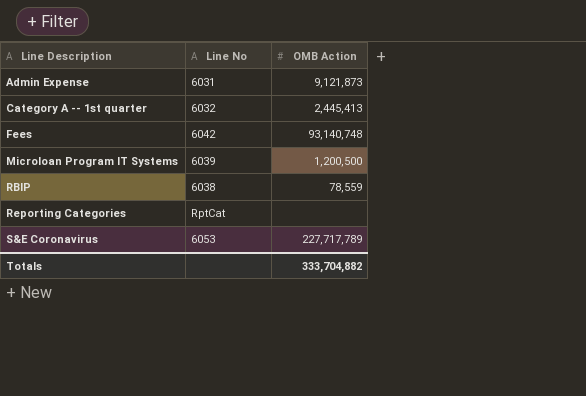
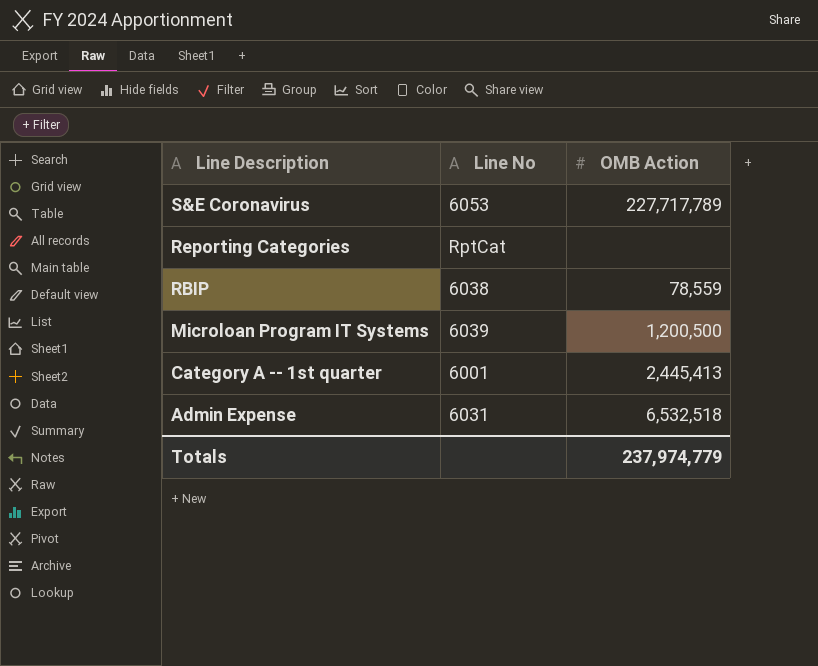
row order: Line Description ascending -> Line Description descending
row Fees: 6042 | 93,140,748 -> none
Category A -- 1st quarter | Line No: 6032 -> 6001
Admin Expense | OMB Action: 9,121,873 -> 6,532,518
Totals | OMB Action: 333,704,882 -> 237,974,779

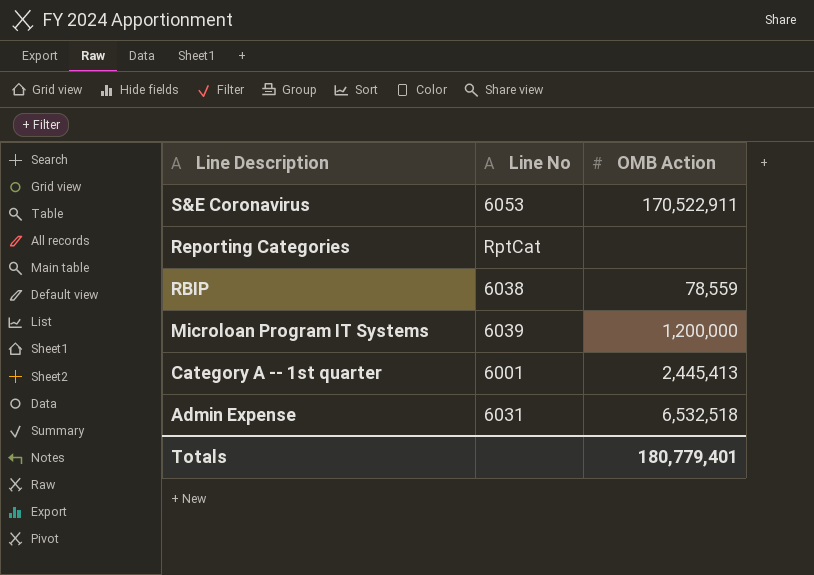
S&E Coronavirus | OMB Action: 227,717,789 -> 170,522,911
Microloan Program IT Systems | OMB Action: 1,200,500 -> 1,200,000
Totals | OMB Action: 237,974,779 -> 180,779,401

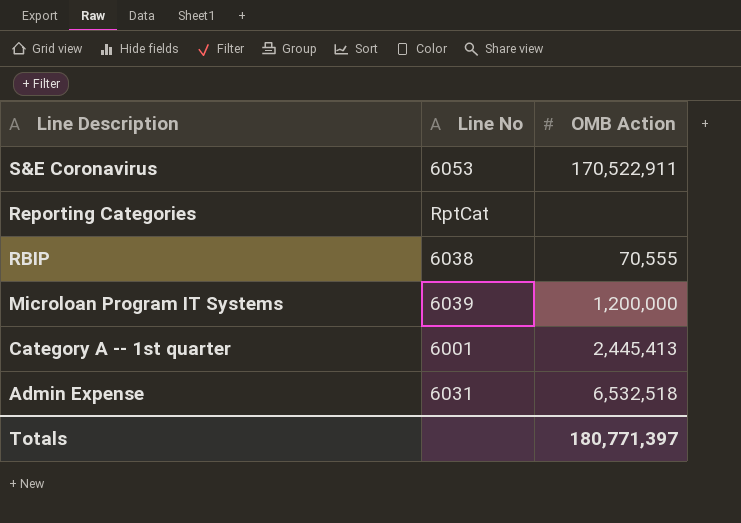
RBIP | OMB Action: 78,559 -> 70,555
Totals | OMB Action: 180,779,401 -> 180,771,397

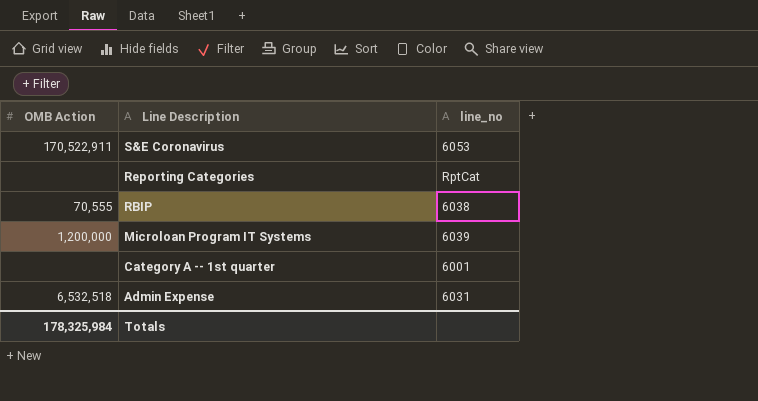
column OMB Action | position: 3 -> 1
column name: Line No -> line_no
Category A -- 1st quarter | OMB Action: 2,445,413 -> none
Totals | OMB Action: 180,771,397 -> 178,325,984

